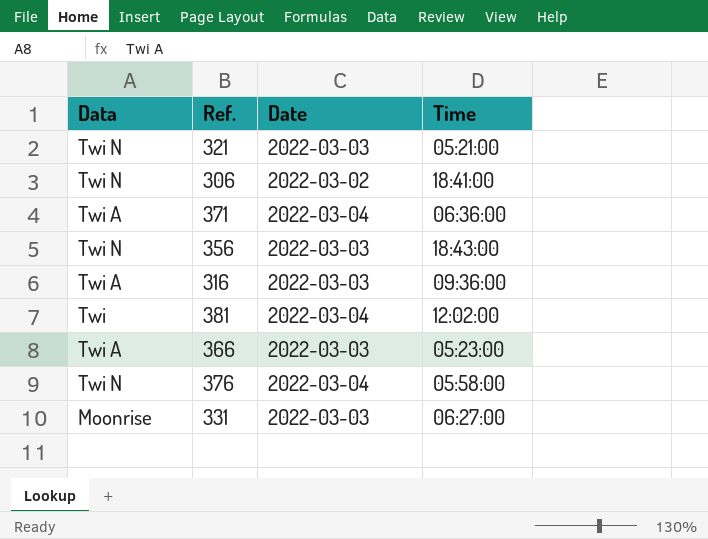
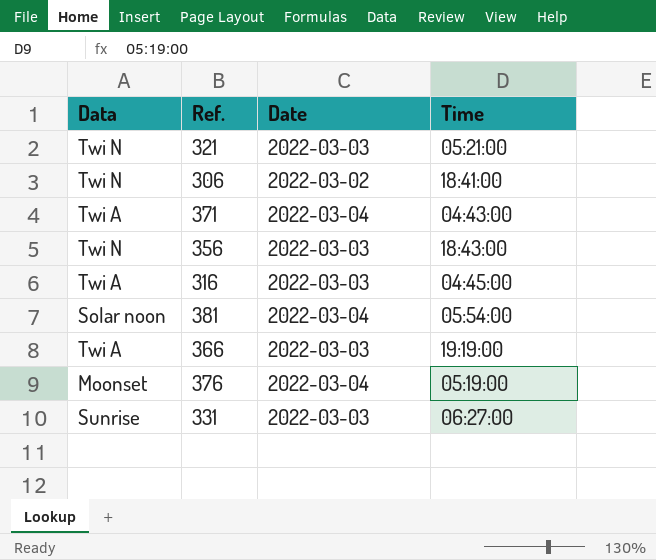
371 | Time: 06:36:00 -> 04:43:00
316 | Time: 09:36:00 -> 04:45:00
381 | Data: Twi -> Solar noon
381 | Time: 12:02:00 -> 05:54:00
366 | Time: 05:23:00 -> 19:19:00
376 | Data: Twi N -> Moonset
376 | Time: 05:58:00 -> 05:19:00
331 | Data: Moonrise -> Sunrise

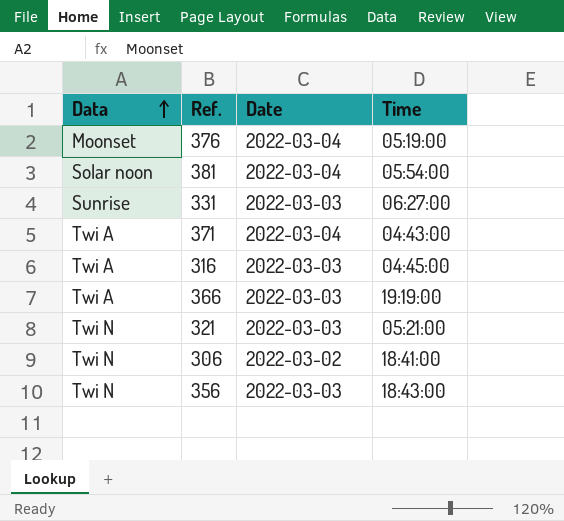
row order: none -> Data ascending

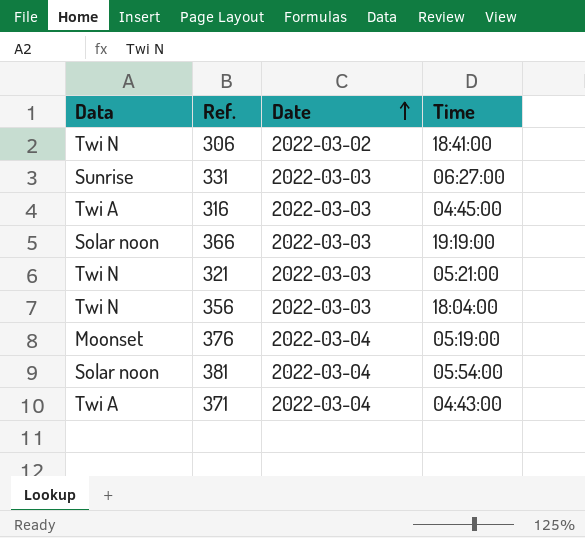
row order: Data ascending -> Date ascending
366 | Data: Twi A -> Solar noon
356 | Time: 18:43:00 -> 18:04:00

